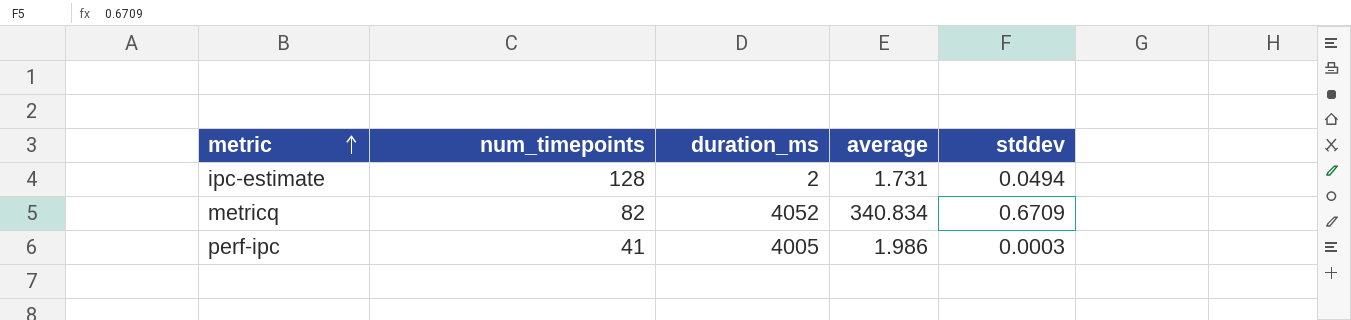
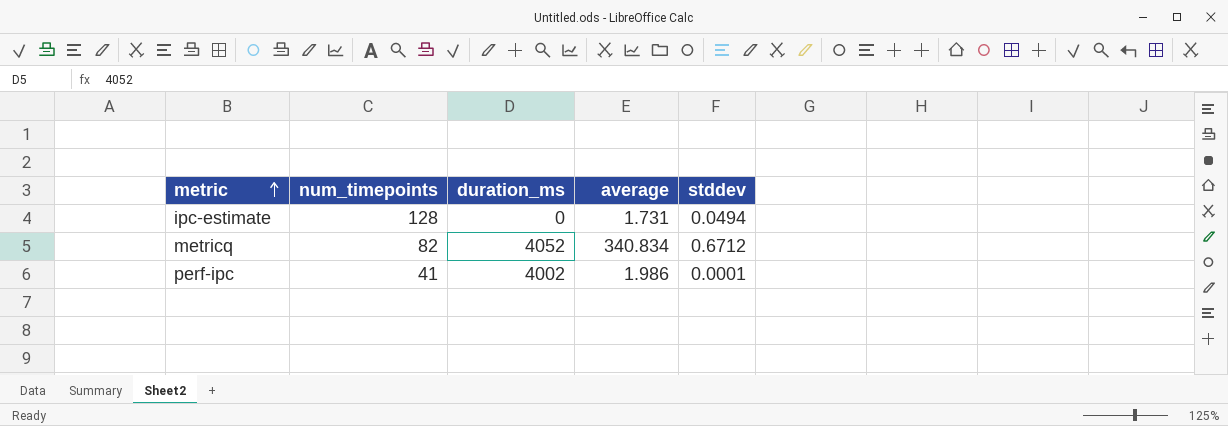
ipc-estimate | duration_ms: 2 -> 0
metricq | stddev: 0.6709 -> 0.6712
perf-ipc | duration_ms: 4005 -> 4002
perf-ipc | stddev: 0.0003 -> 0.0001

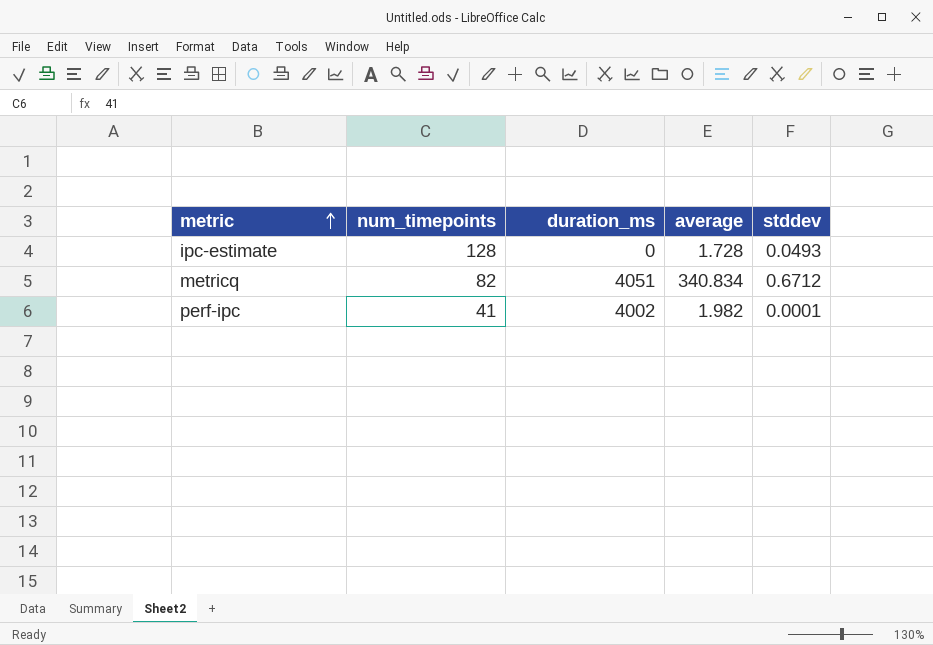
ipc-estimate | average: 1.731 -> 1.728
ipc-estimate | stddev: 0.0494 -> 0.0493
metricq | duration_ms: 4052 -> 4051
perf-ipc | average: 1.986 -> 1.982

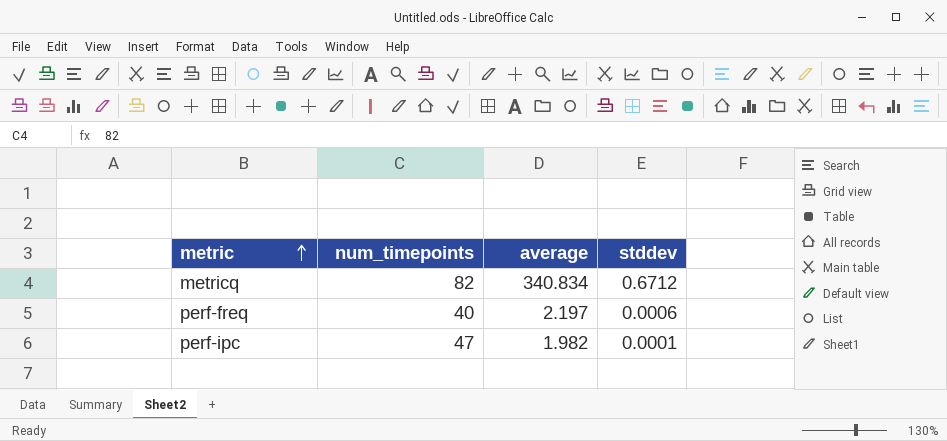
column duration_ms | position: 3 -> none
row ipc-estimate: 128 | 0 | 1.728 | 0.0493 -> none
row perf-freq: none -> 40 | 2.197 | 0.0006
perf-ipc | num_timepoints: 41 -> 47

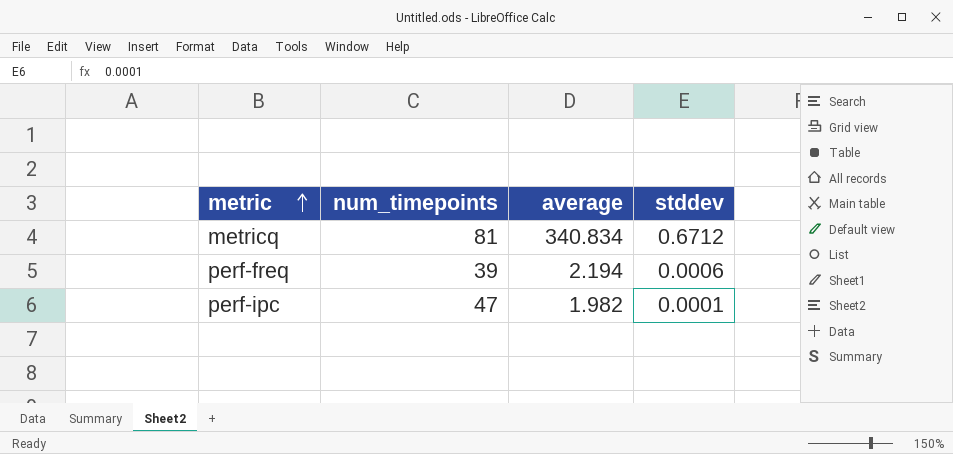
metricq | num_timepoints: 82 -> 81
perf-freq | num_timepoints: 40 -> 39
perf-freq | average: 2.197 -> 2.194

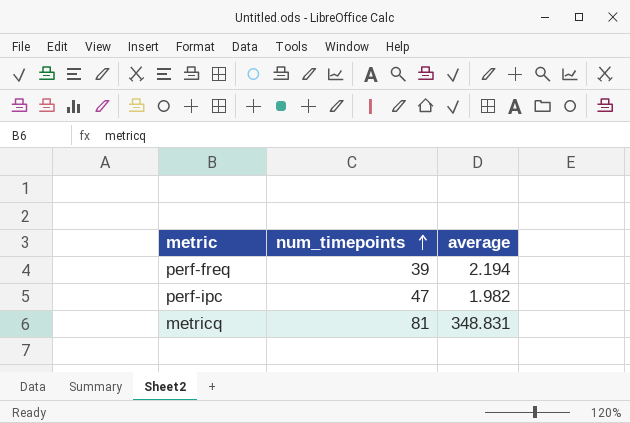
row order: metric ascending -> num_timepoints ascending
column stddev | position: 4 -> none
metricq | average: 340.834 -> 348.831

